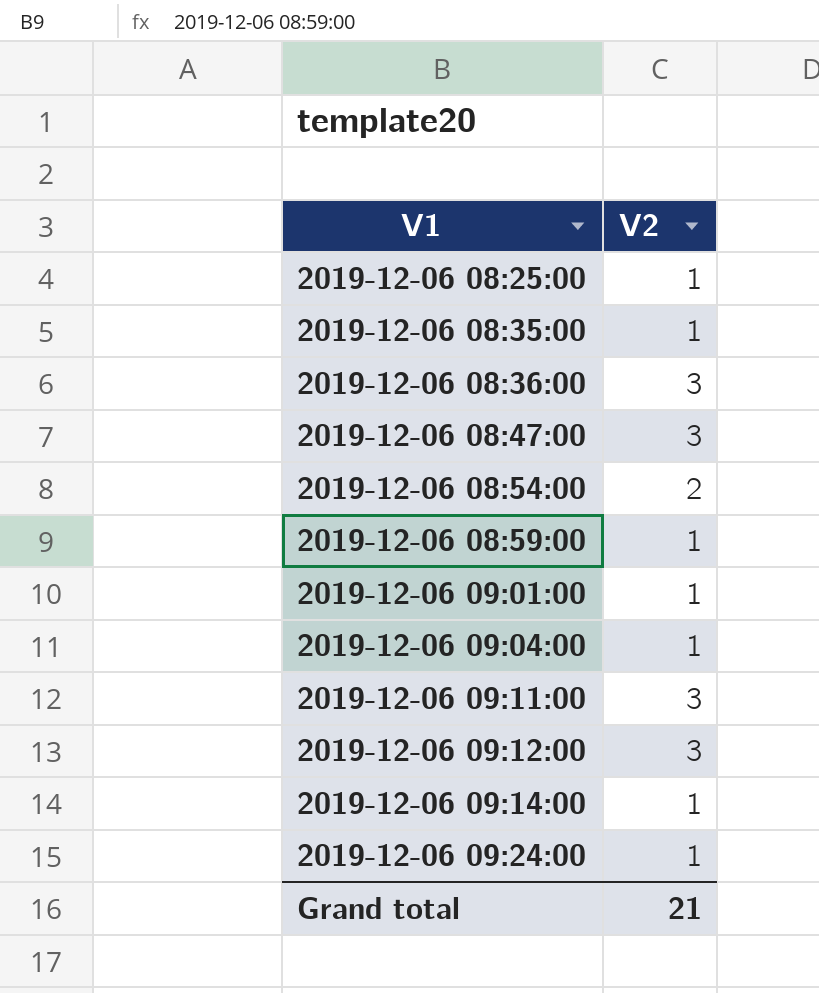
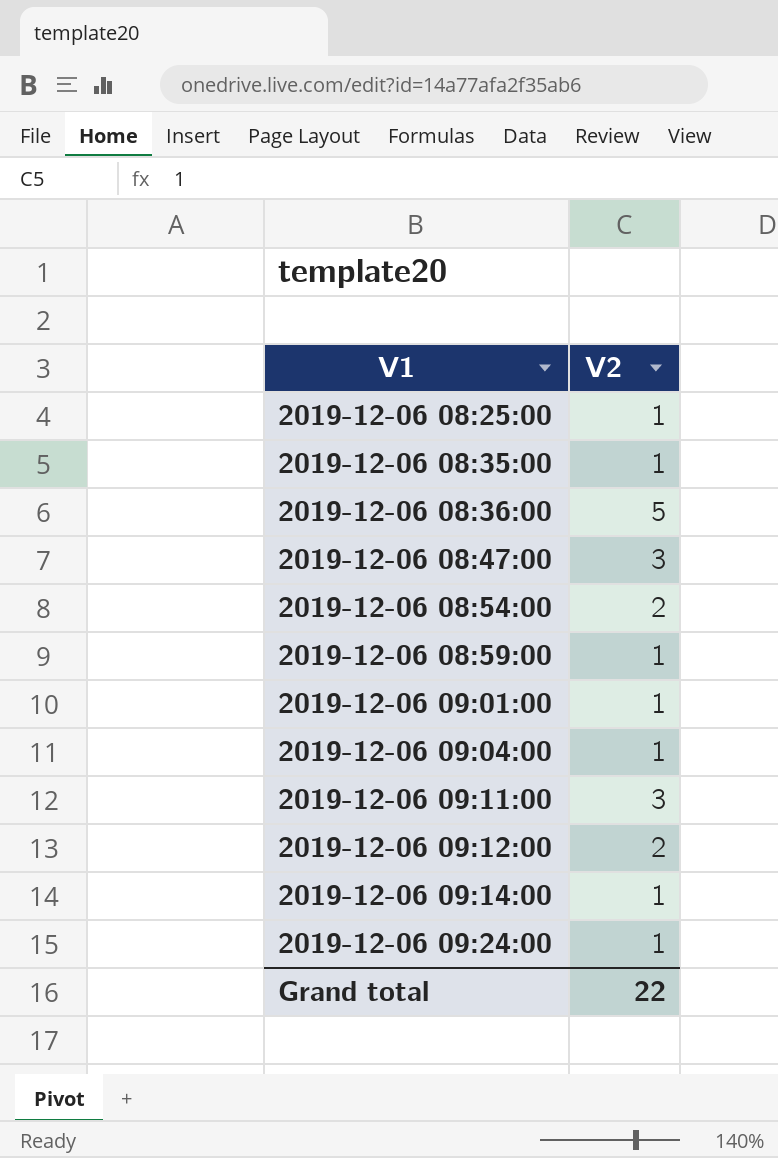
2019-12-06 08:36:00 | V2: 3 -> 5
2019-12-06 09:12:00 | V2: 3 -> 2
Grand total | V2: 21 -> 22

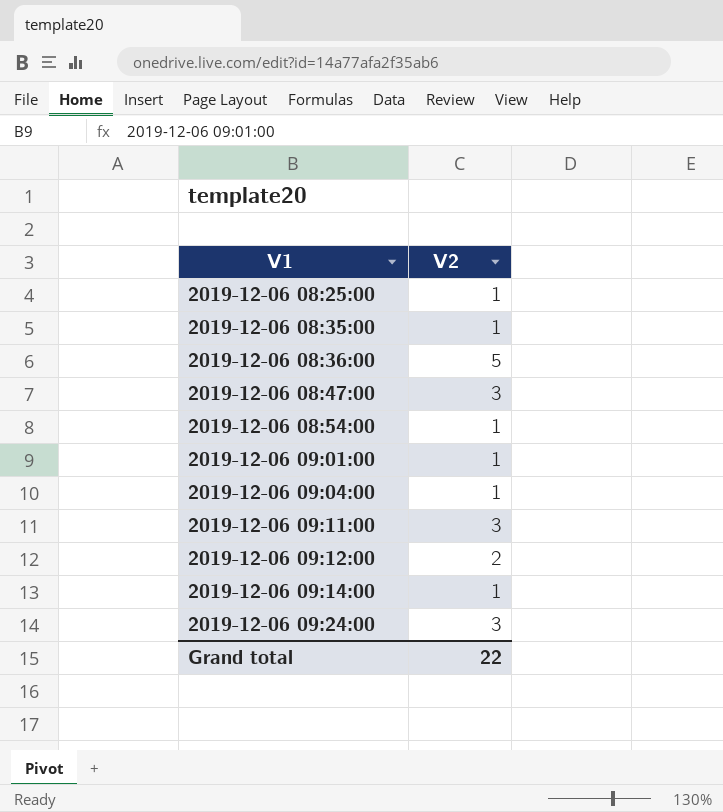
row 2019-12-06 08:59:00: 1 -> none
2019-12-06 08:54:00 | V2: 2 -> 1
2019-12-06 09:24:00 | V2: 1 -> 3

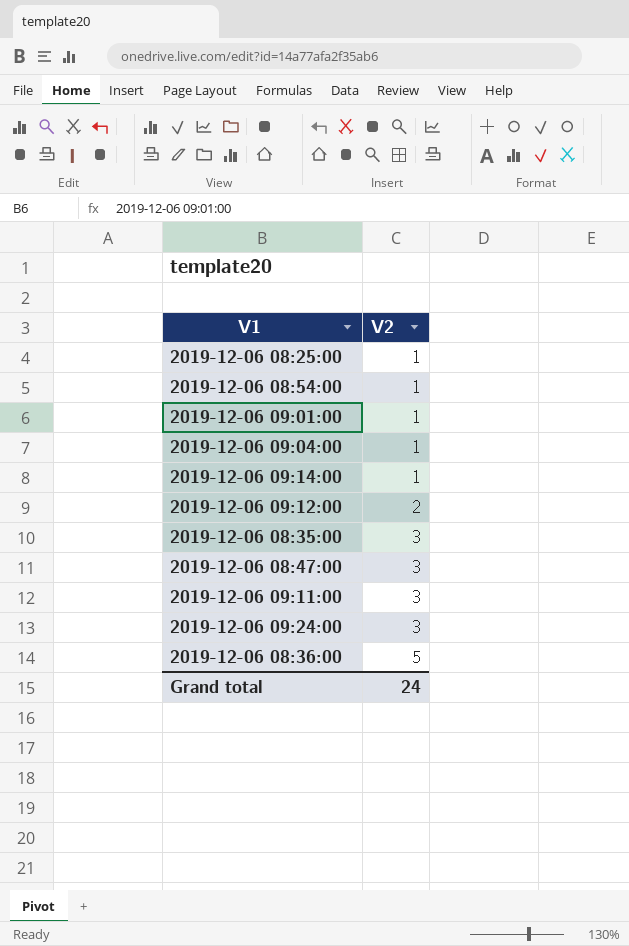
row order: V1 ascending -> V2 ascending
2019-12-06 08:35:00 | V2: 1 -> 3
Grand total | V2: 22 -> 24

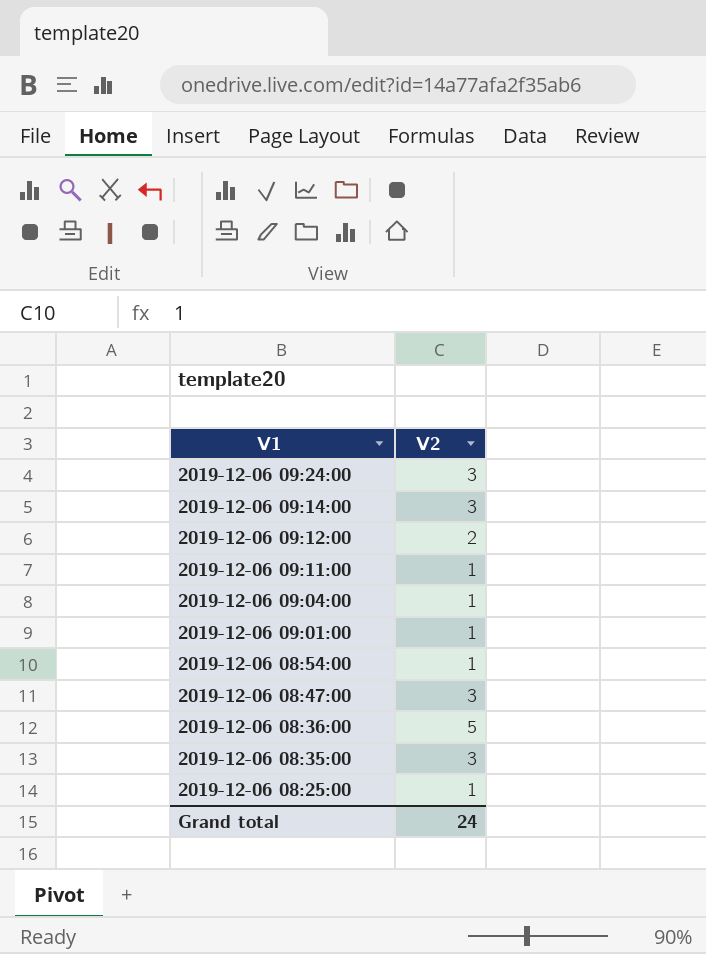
row order: V2 ascending -> V1 descending
2019-12-06 09:14:00 | V2: 1 -> 3
2019-12-06 09:11:00 | V2: 3 -> 1

